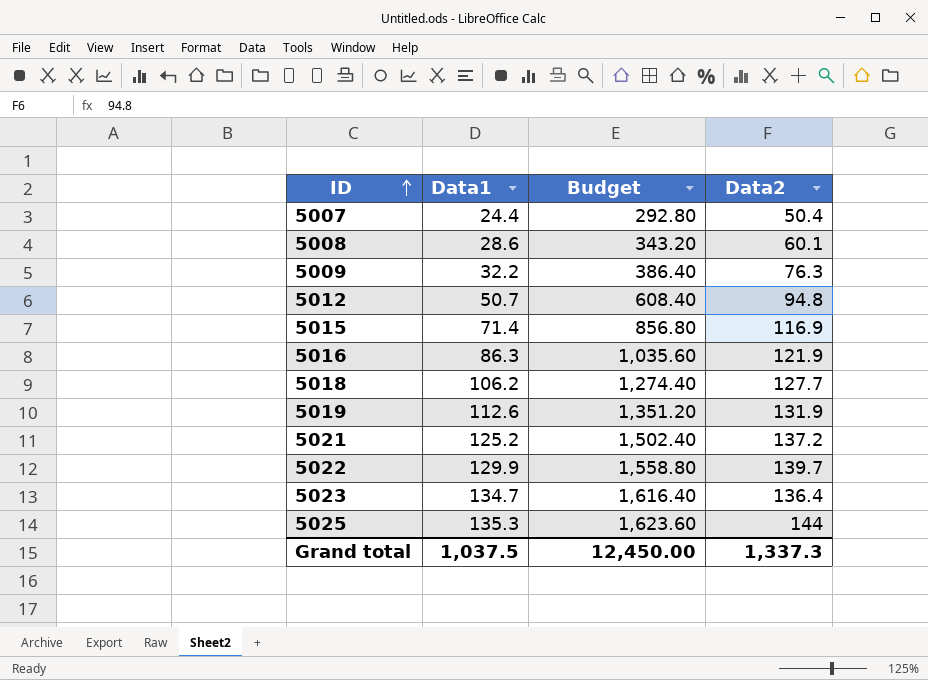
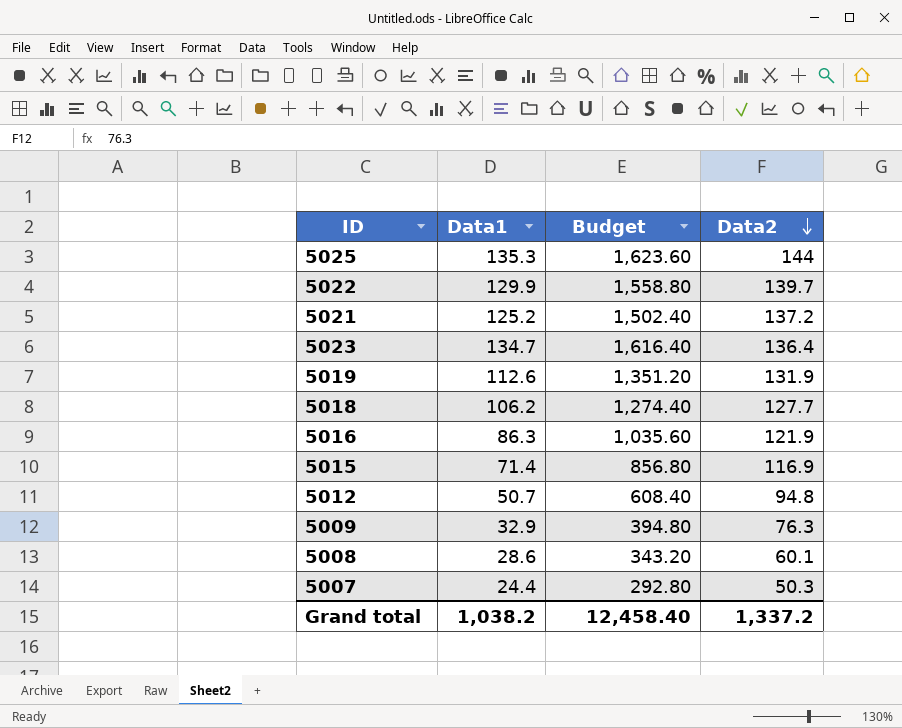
row order: ID ascending -> Data2 descending
5009 | Data1: 32.2 -> 32.9
5009 | Budget: 386.40 -> 394.80
5007 | Data2: 50.4 -> 50.3
Grand total | Data1: 1,037.5 -> 1,038.2
Grand total | Budget: 12,450.00 -> 12,458.40
Grand total | Data2: 1,337.3 -> 1,337.2

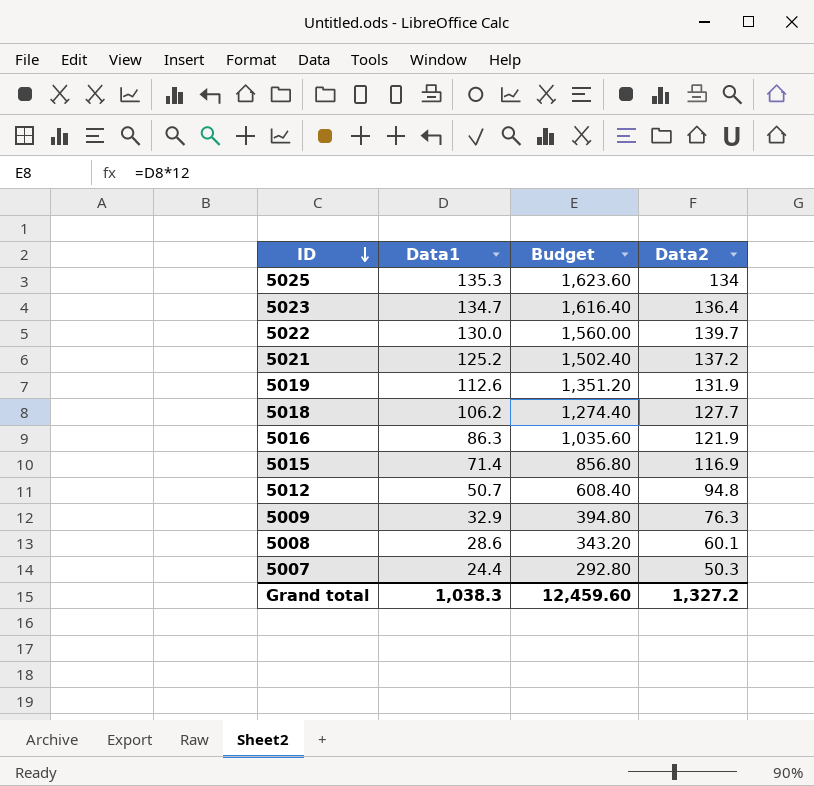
row order: Data2 descending -> ID descending
5025 | Data2: 144 -> 134
5022 | Data1: 129.9 -> 130.0
5022 | Budget: 1,558.80 -> 1,560.00
Grand total | Data1: 1,038.2 -> 1,038.3
Grand total | Budget: 12,458.40 -> 12,459.60
Grand total | Data2: 1,337.2 -> 1,327.2

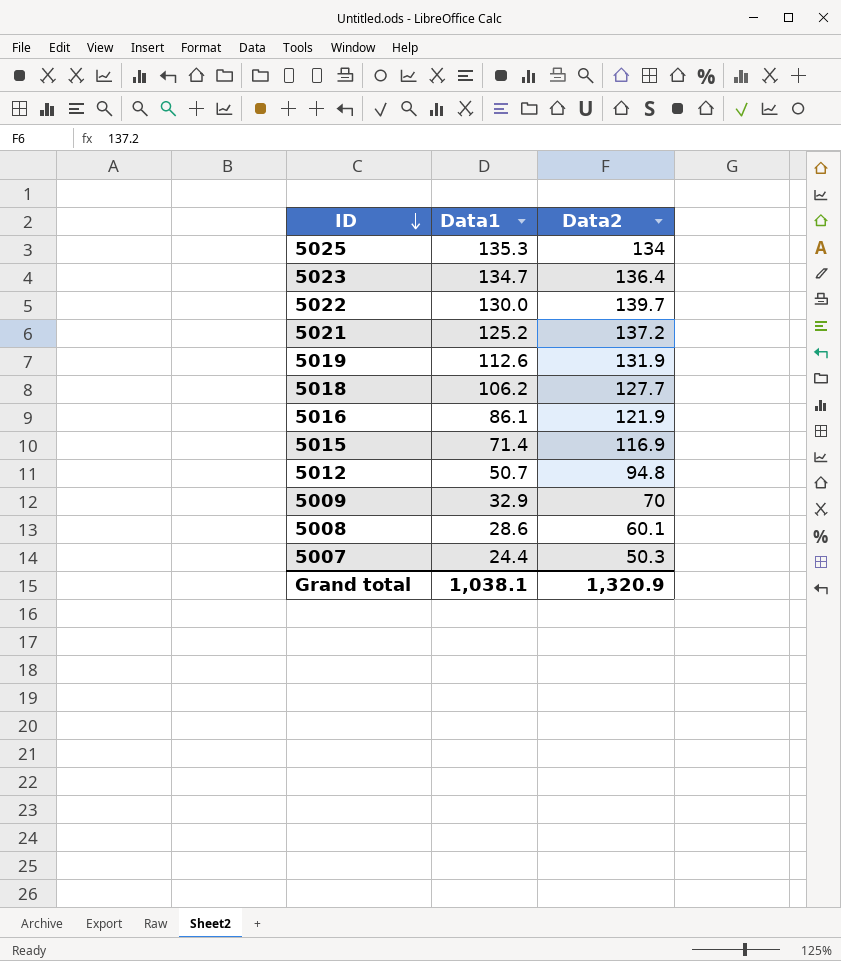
column Budget | formula: [Data1] * 12 -> none
5016 | Data1: 86.3 -> 86.1
5009 | Data2: 76.3 -> 70
Grand total | Data1: 1,038.3 -> 1,038.1
Grand total | Data2: 1,327.2 -> 1,320.9

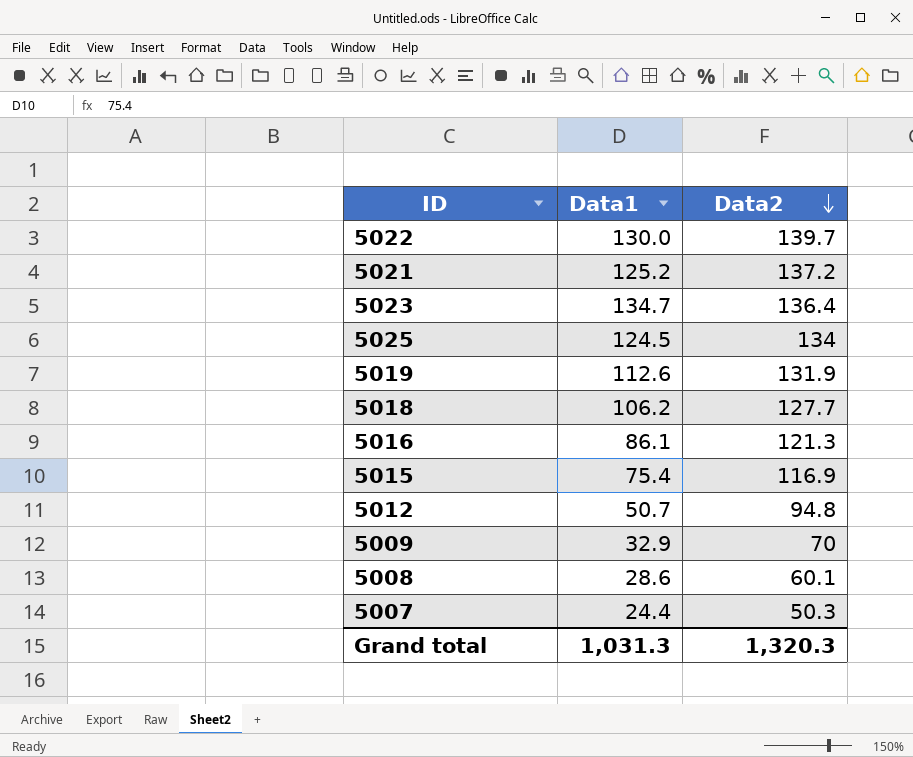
row order: ID descending -> Data2 descending
5025 | Data1: 135.3 -> 124.5
5016 | Data2: 121.9 -> 121.3
5015 | Data1: 71.4 -> 75.4
Grand total | Data1: 1,038.1 -> 1,031.3
Grand total | Data2: 1,320.9 -> 1,320.3

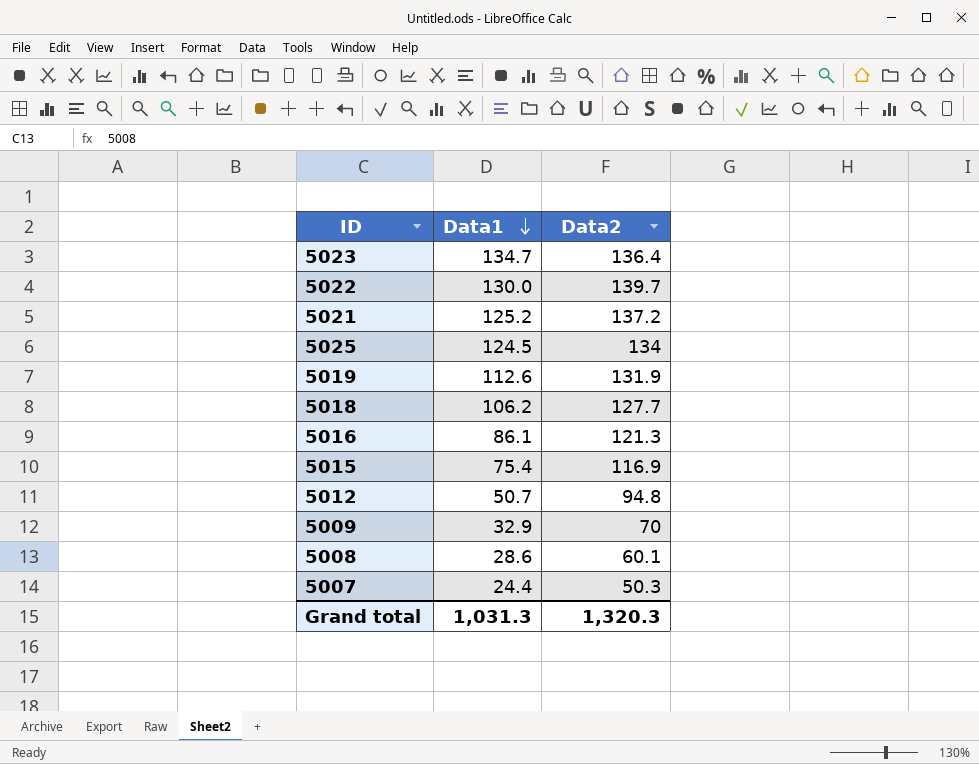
row order: Data2 descending -> Data1 descending

